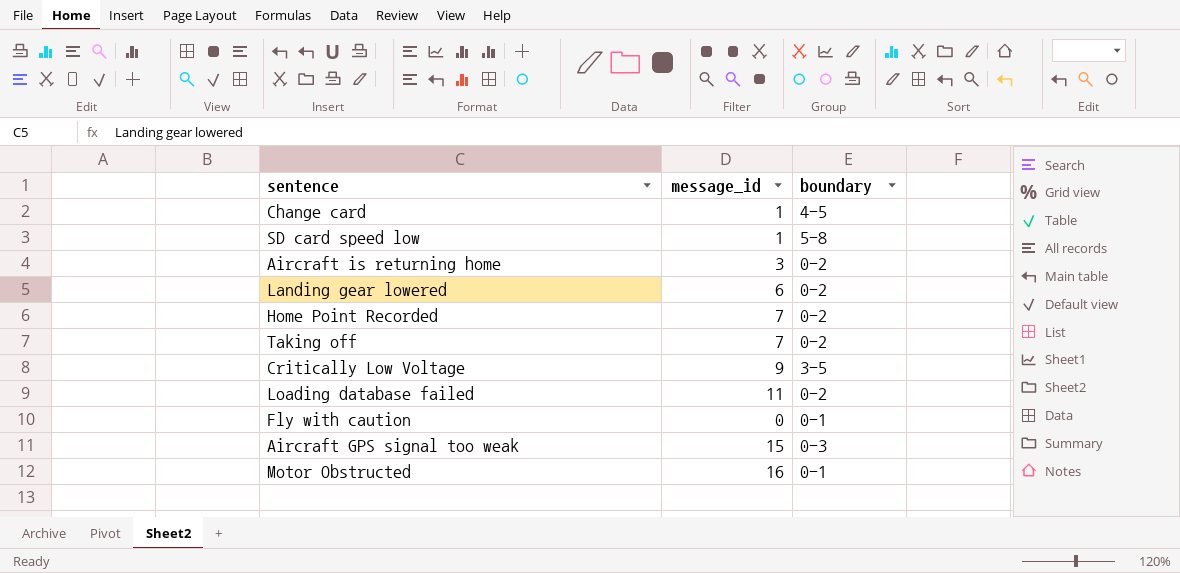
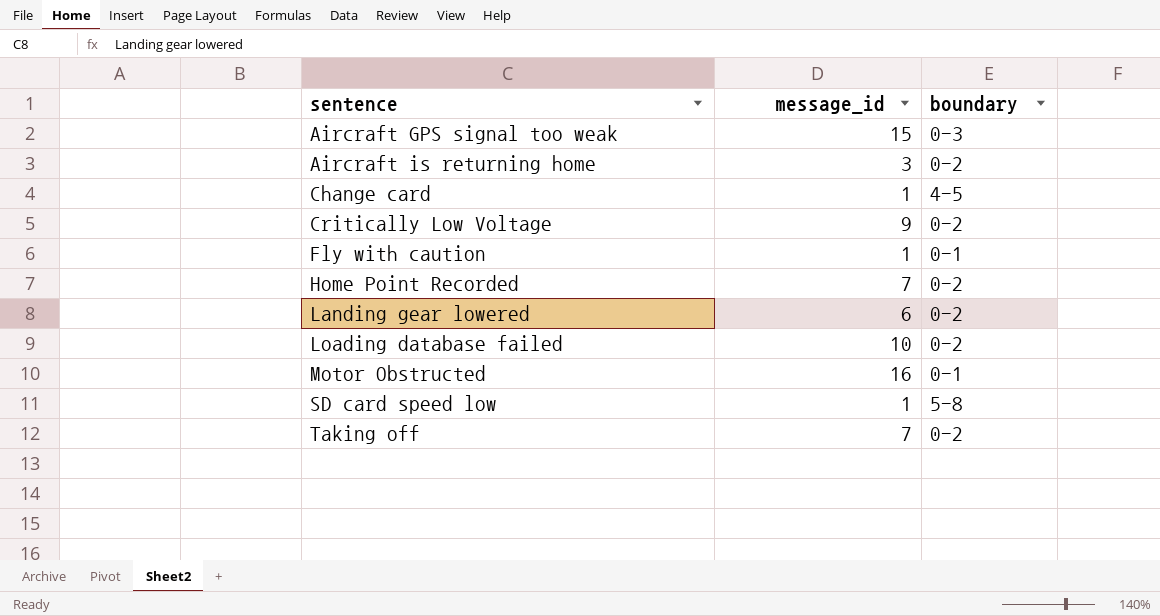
row order: none -> sentence ascending
Critically Low Voltage | boundary: 3-5 -> 0-2
Fly with caution | message_id: 0 -> 1
Loading database failed | message_id: 11 -> 10

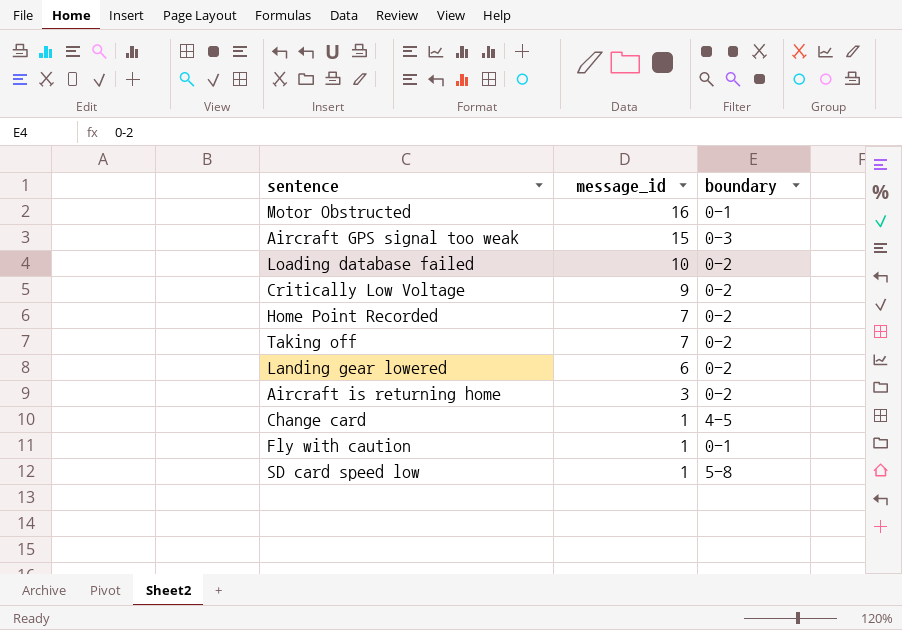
row order: sentence ascending -> message_id descending

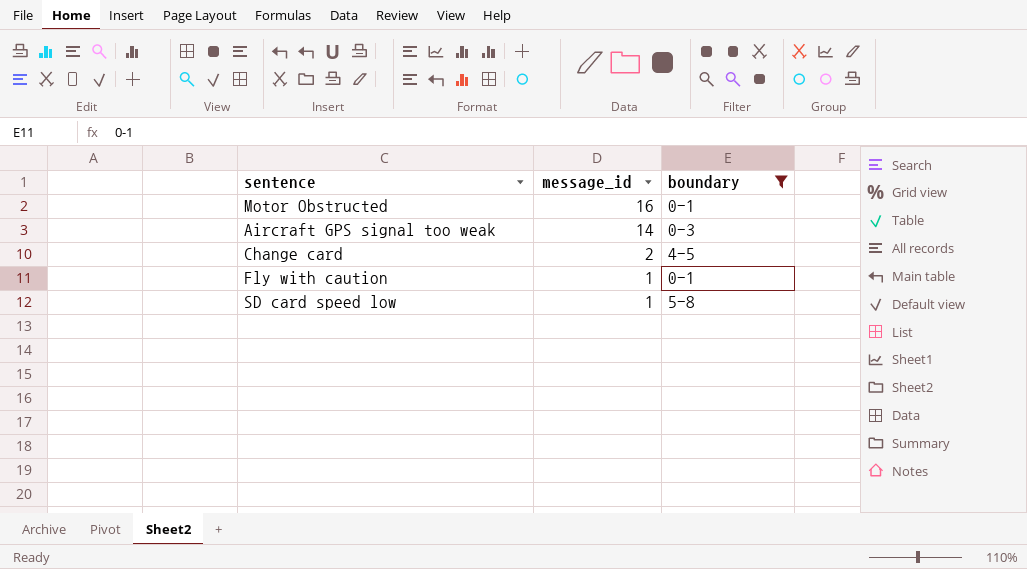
filter: none -> boundary != 0-2
Aircraft GPS signal too weak | message_id: 15 -> 14
Change card | message_id: 1 -> 2

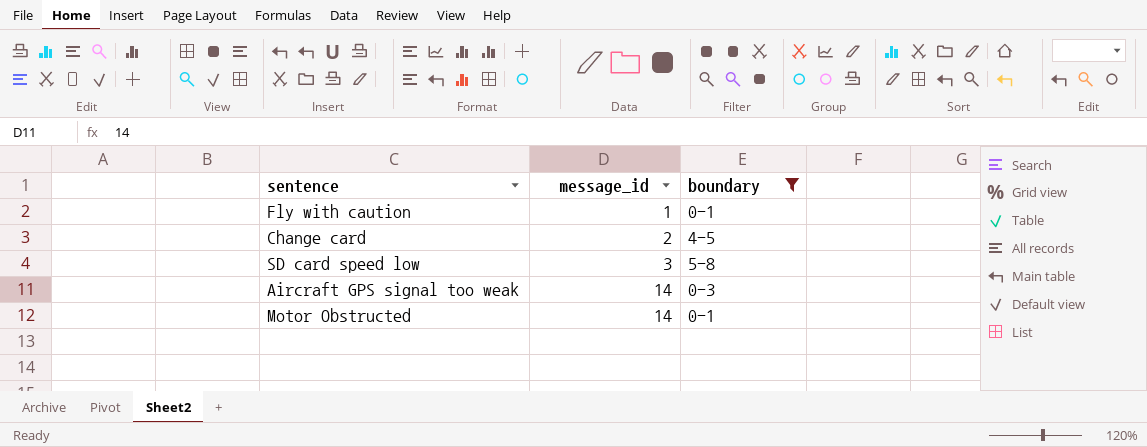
row order: message_id descending -> message_id ascending
SD card speed low | message_id: 1 -> 3
Motor Obstructed | message_id: 16 -> 14

